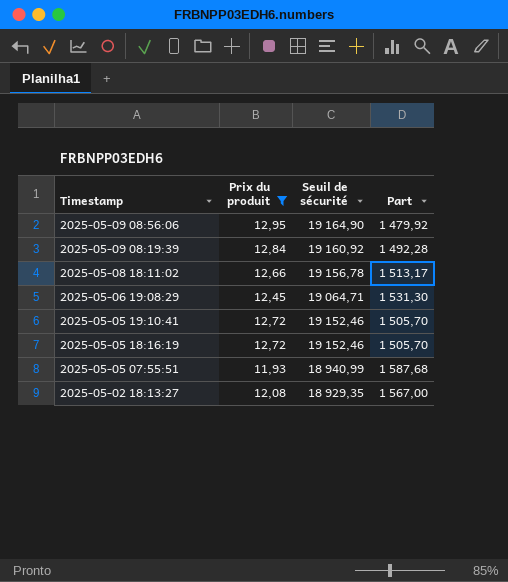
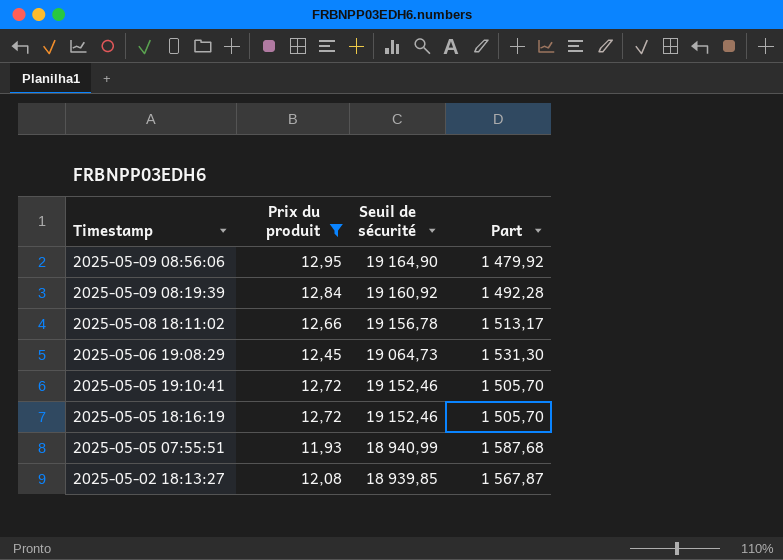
2025-05-06 19:08:29 | Seuil de sécurité: 19 064,71 -> 19 064,73
2025-05-02 18:13:27 | Seuil de sécurité: 18 929,35 -> 18 939,85
2025-05-02 18:13:27 | Part: 1 567,00 -> 1 567,87

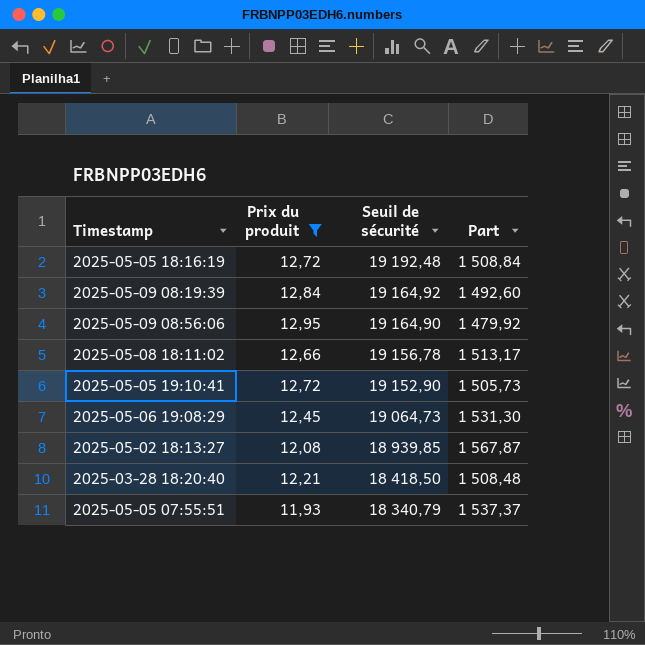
row order: Timestamp descending -> Seuil de sécurité descending
2025-05-05 18:16:19 | Seuil de sécurité: 19 152,46 -> 19 192,48
2025-05-05 18:16:19 | Part: 1 505,70 -> 1 508,84
2025-05-09 08:19:39 | Seuil de sécurité: 19 160,92 -> 19 164,92
2025-05-09 08:19:39 | Part: 1 492,28 -> 1 492,60
2025-05-05 19:10:41 | Seuil de sécurité: 19 152,46 -> 19 152,90
2025-05-05 19:10:41 | Part: 1 505,70 -> 1 505,73
row 2025-03-28 18:20:40: none -> 12,21 | 18 418,50 | 1 508,48
2025-05-05 07:55:51 | Seuil de sécurité: 18 940,99 -> 18 340,79
2025-05-05 07:55:51 | Part: 1 587,68 -> 1 537,37

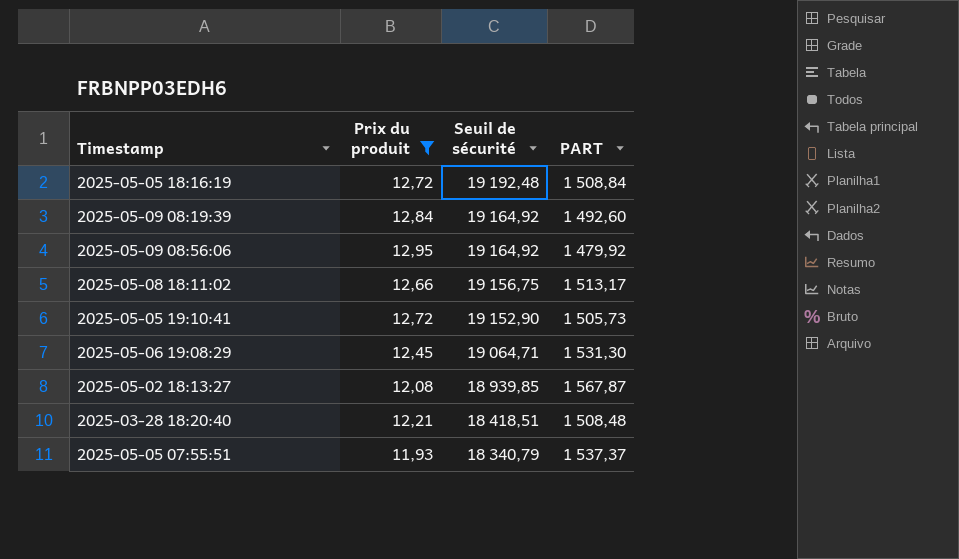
column name: Part -> PART
2025-05-09 08:56:06 | Seuil de sécurité: 19 164,90 -> 19 164,92
2025-05-08 18:11:02 | Seuil de sécurité: 19 156,78 -> 19 156,75
2025-05-06 19:08:29 | Seuil de sécurité: 19 064,73 -> 19 064,71
2025-03-28 18:20:40 | Seuil de sécurité: 18 418,50 -> 18 418,51

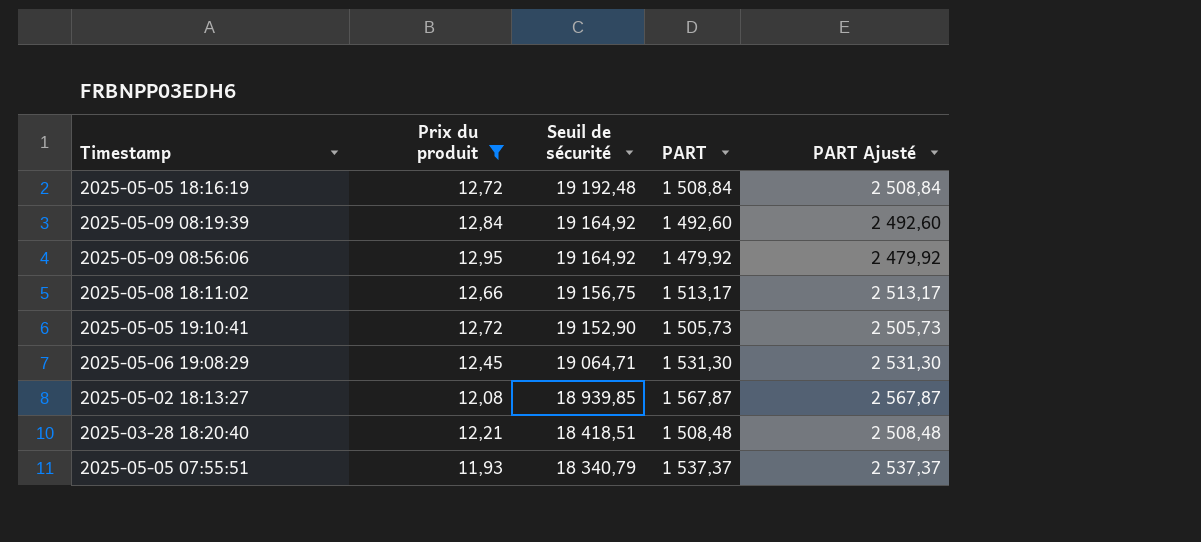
column PART Ajusté | formula: none -> [PART] + 1000

